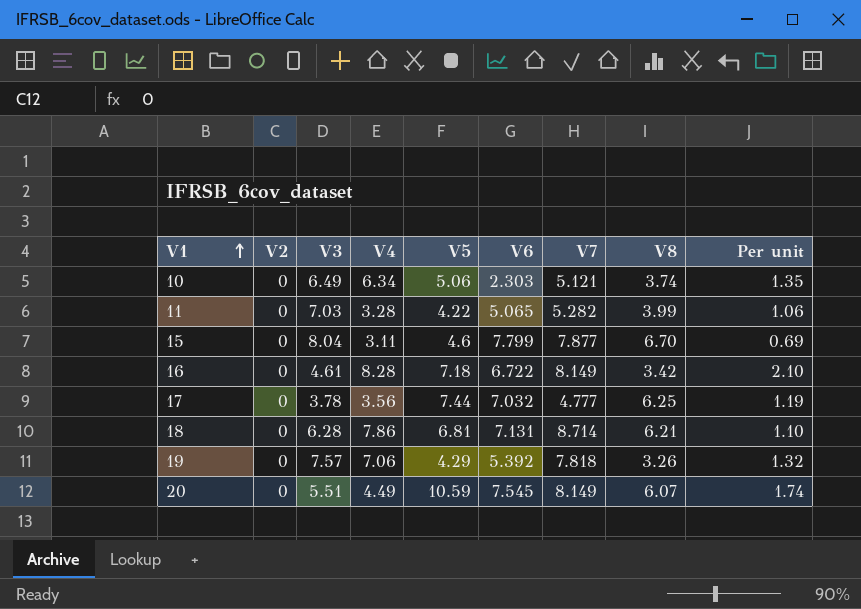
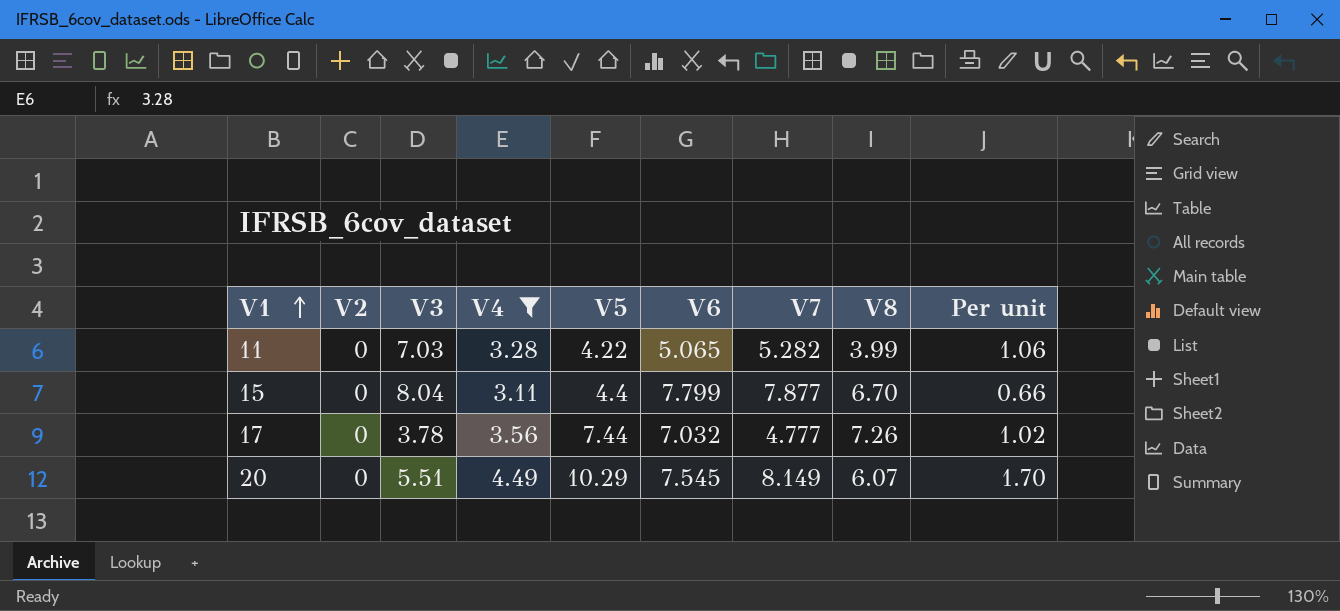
filter: none -> V4 <= 4.49
15 | V5: 4.6 -> 4.4
15 | Per unit: 0.69 -> 0.66
17 | V8: 6.25 -> 7.26
17 | Per unit: 1.19 -> 1.02
20 | V5: 10.59 -> 10.29
20 | Per unit: 1.74 -> 1.70

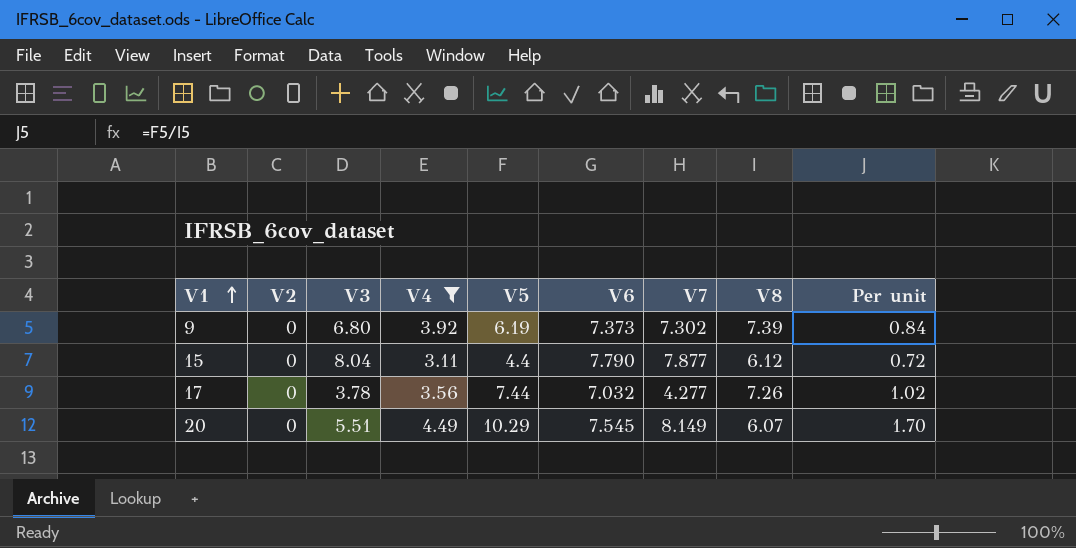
row 11: 0 | 7.03 | 3.28 | 4.22 | 5.065 | 5.282 | 3.99 | 1.06 -> none
row 9: none -> 0 | 6.80 | 3.92 | 6.19 | 7.373 | 7.302 | 7.39 | 0.84
15 | V6: 7.799 -> 7.790
15 | V8: 6.70 -> 6.12
15 | Per unit: 0.66 -> 0.72
17 | V7: 4.777 -> 4.277

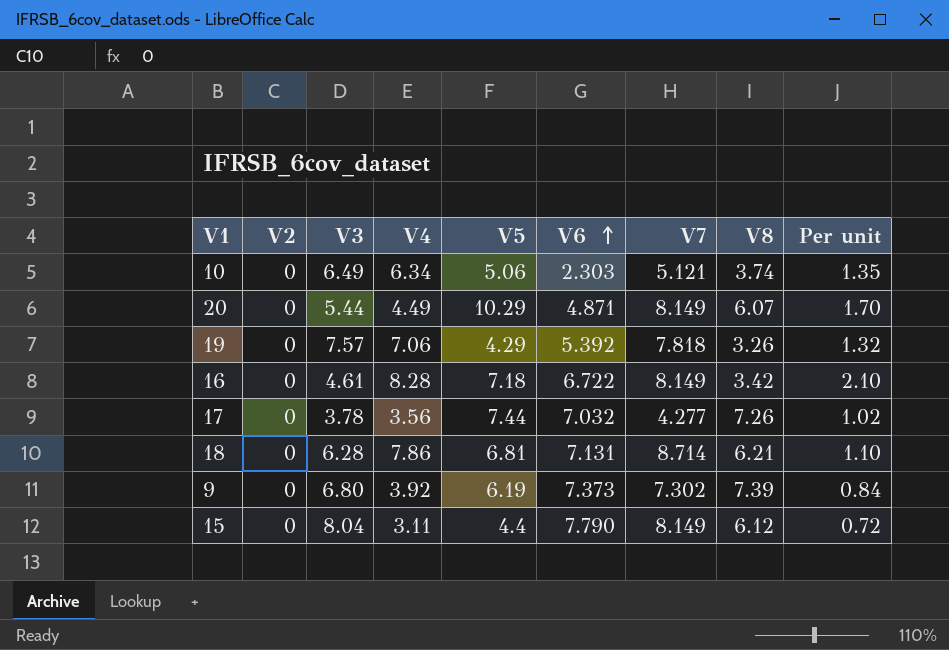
filter: V4 <= 4.49 -> none
row order: V1 ascending -> V6 ascending
20 | V3: 5.51 -> 5.44
20 | V6: 7.545 -> 4.871
15 | V7: 7.877 -> 8.149

